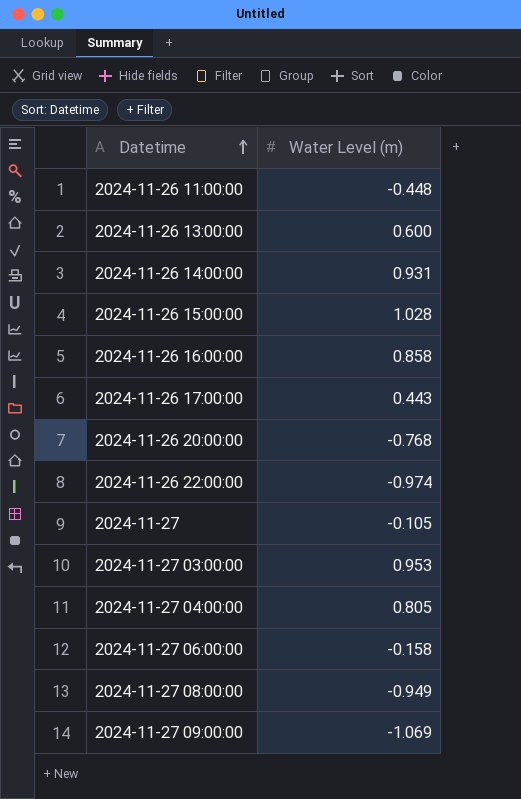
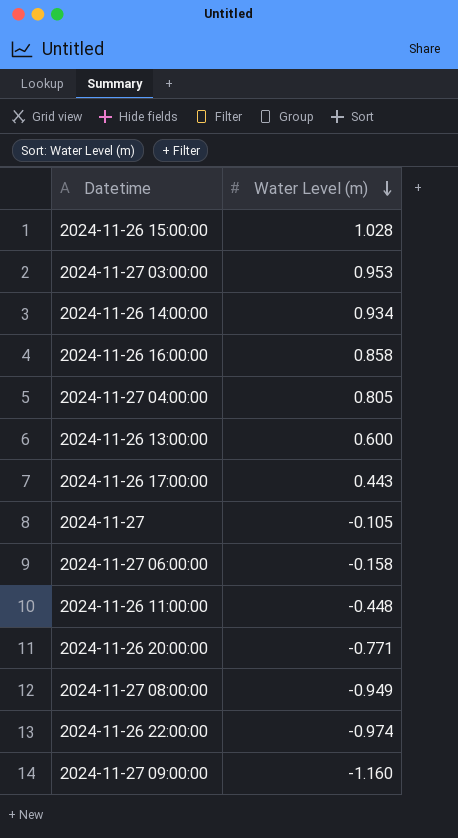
row order: Datetime ascending -> Water Level (m) descending
2024-11-26 14:00:00 | Water Level (m): 0.931 -> 0.934
2024-11-26 20:00:00 | Water Level (m): -0.768 -> -0.771
2024-11-27 09:00:00 | Water Level (m): -1.069 -> -1.160

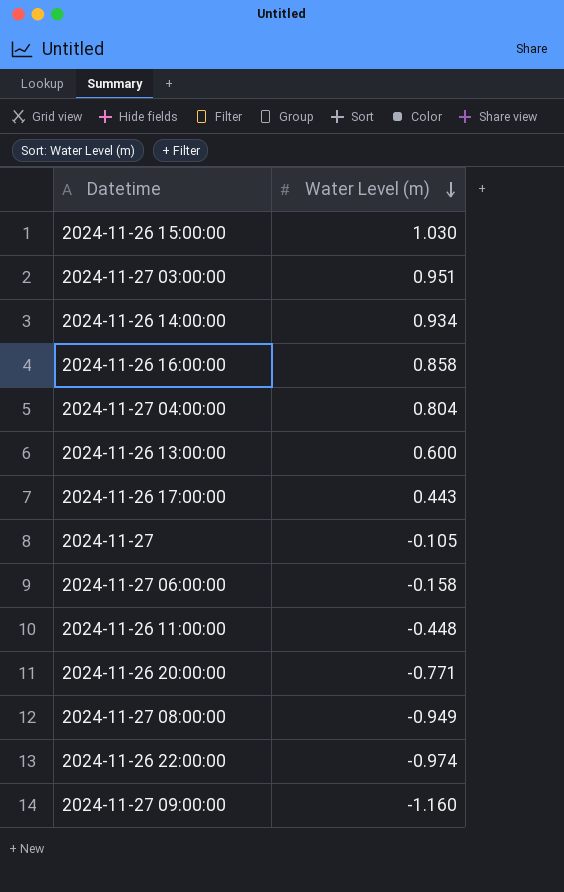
2024-11-26 15:00:00 | Water Level (m): 1.028 -> 1.030
2024-11-27 03:00:00 | Water Level (m): 0.953 -> 0.951
2024-11-27 04:00:00 | Water Level (m): 0.805 -> 0.804

